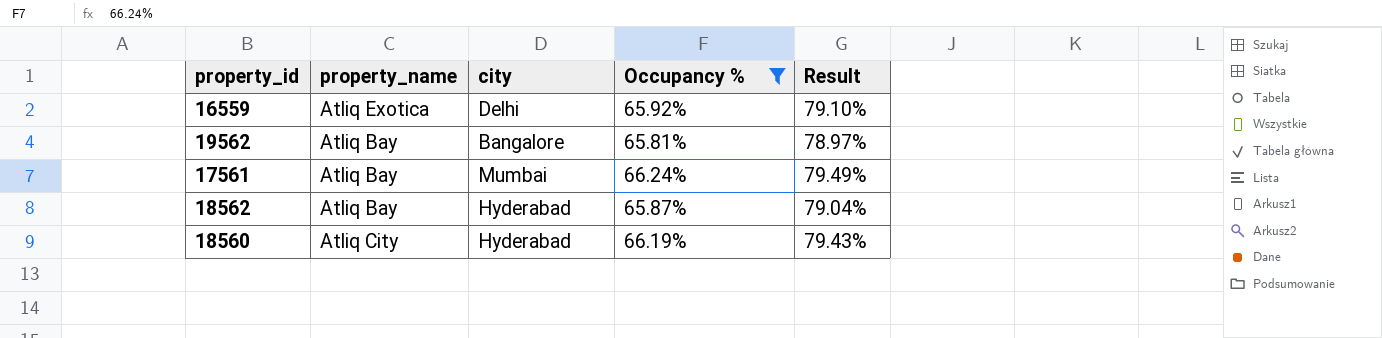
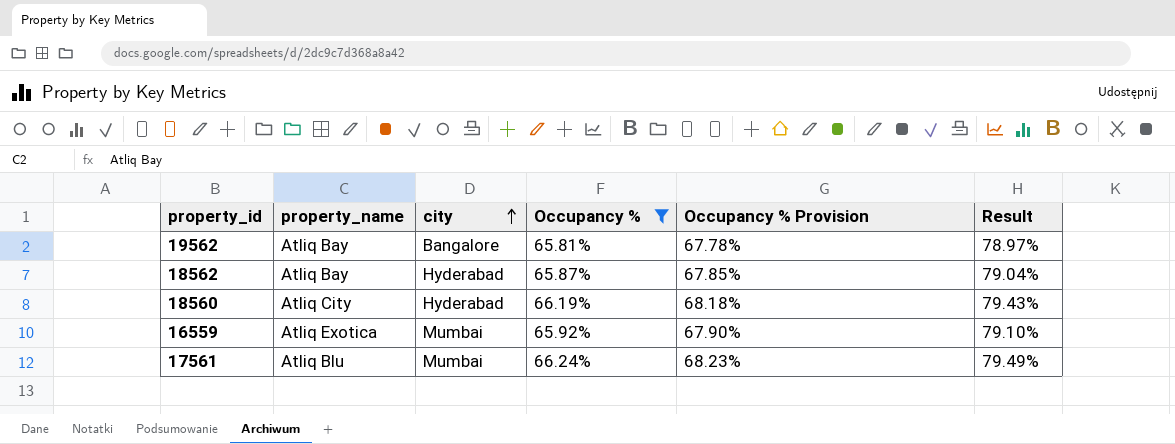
row order: none -> city ascending
column Occupancy % Provision | formula: none -> [Occupancy %] * 1.03
16559 | city: Delhi -> Mumbai
17561 | property_name: Atliq Bay -> Atliq Blu

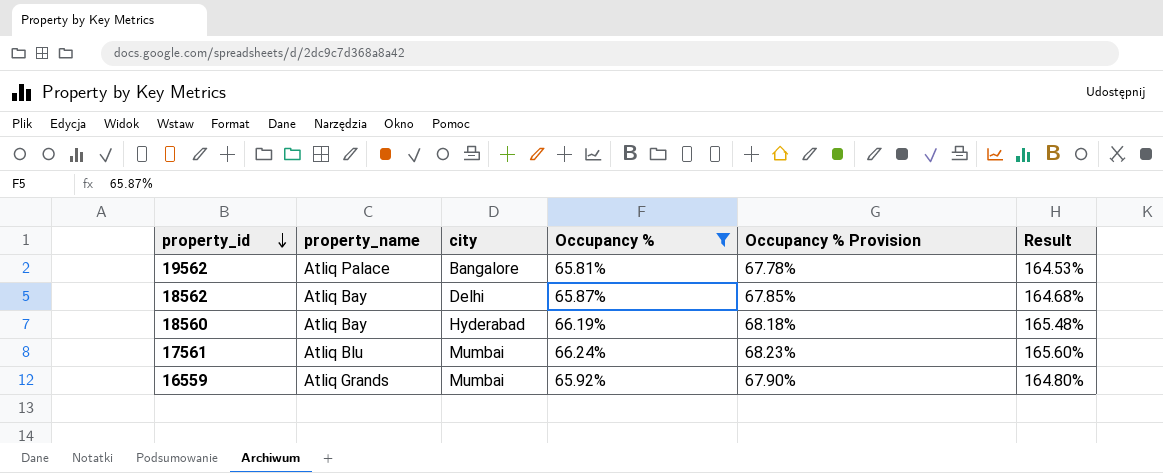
row order: city ascending -> property_id descending
column Result | formula: [Occupancy %] * 1.2 -> [Occupancy %] * 2.5
19562 | property_name: Atliq Bay -> Atliq Palace
18562 | city: Hyderabad -> Delhi
18560 | property_name: Atliq City -> Atliq Bay
16559 | property_name: Atliq Exotica -> Atliq Grands

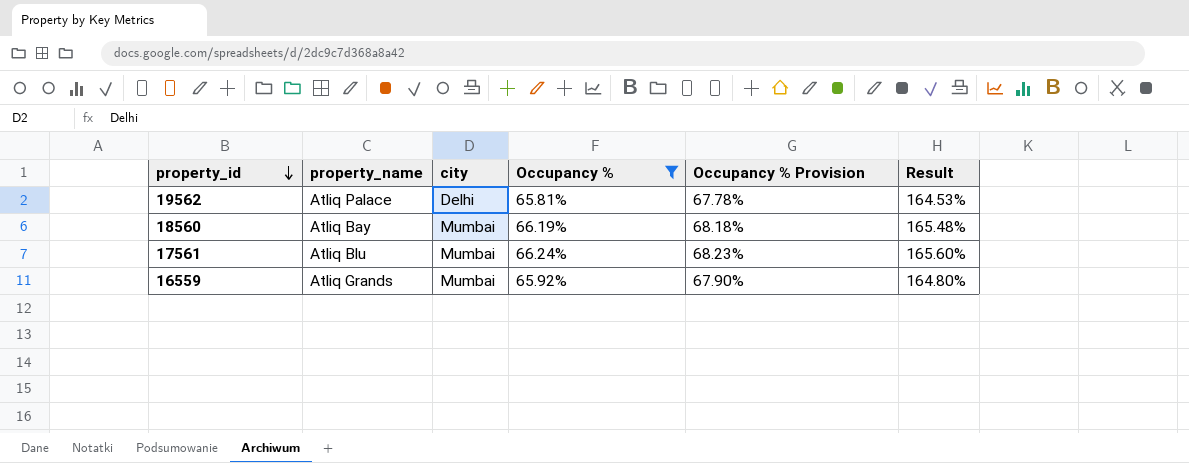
row 18562: Atliq Bay | Delhi | 65.87% | 67.85% | 164.68% -> none
19562 | city: Bangalore -> Delhi
18560 | city: Hyderabad -> Mumbai

